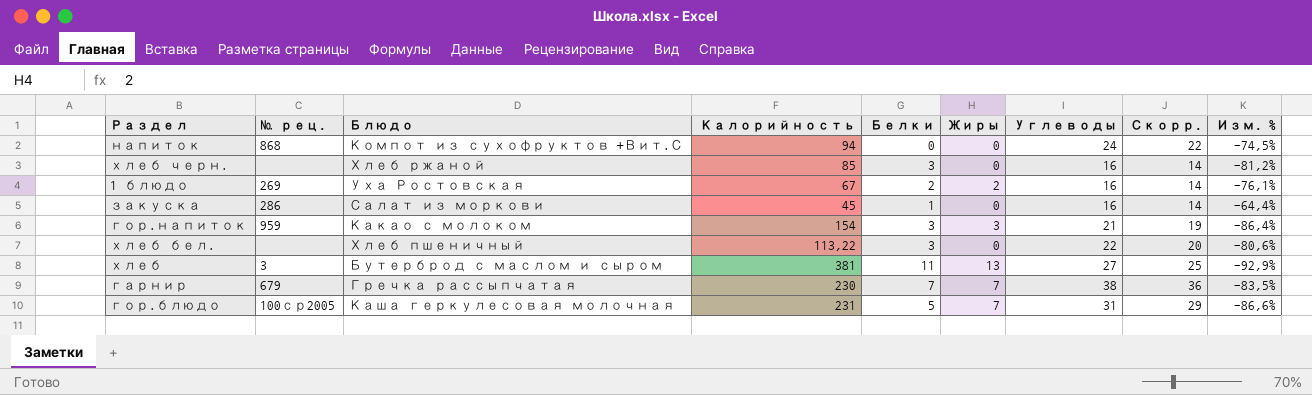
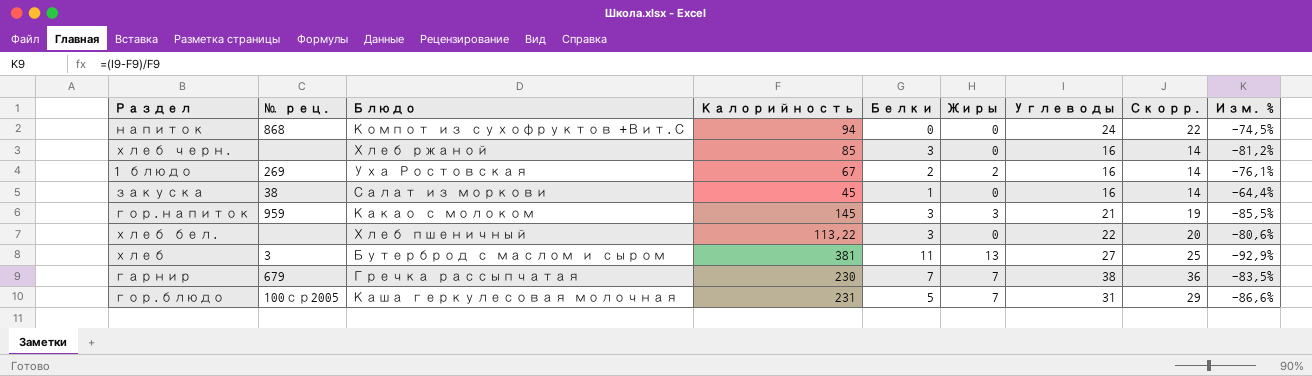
закуска | № рец.: 286 -> 38
гор.напиток | Калорийность: 154 -> 145
гор.напиток | Изм. %: -86,4% -> -85,5%

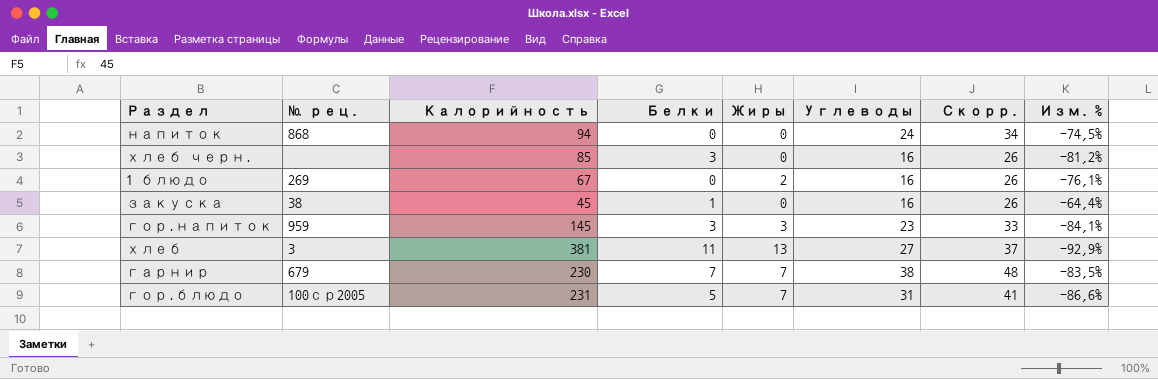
column Блюдо | position: 3 -> none
column Скорр. | formula: [Углеводы] - 2 -> [Углеводы] + 10
row хлеб бел.: none | Хлеб пшеничный | 113,22 | 3 | 0 | 22 | 20 | -80,6% -> none
1 блюдо | Белки: 2 -> 0
гор.напиток | Углеводы: 21 -> 23
гор.напиток | Изм. %: -85,5% -> -84,1%

